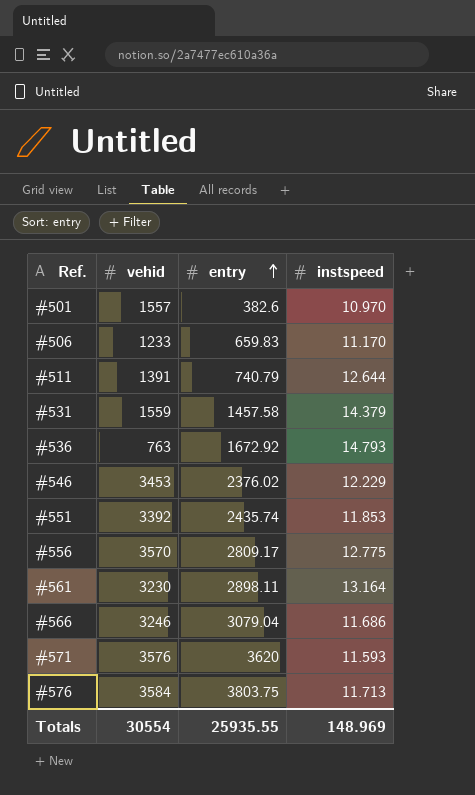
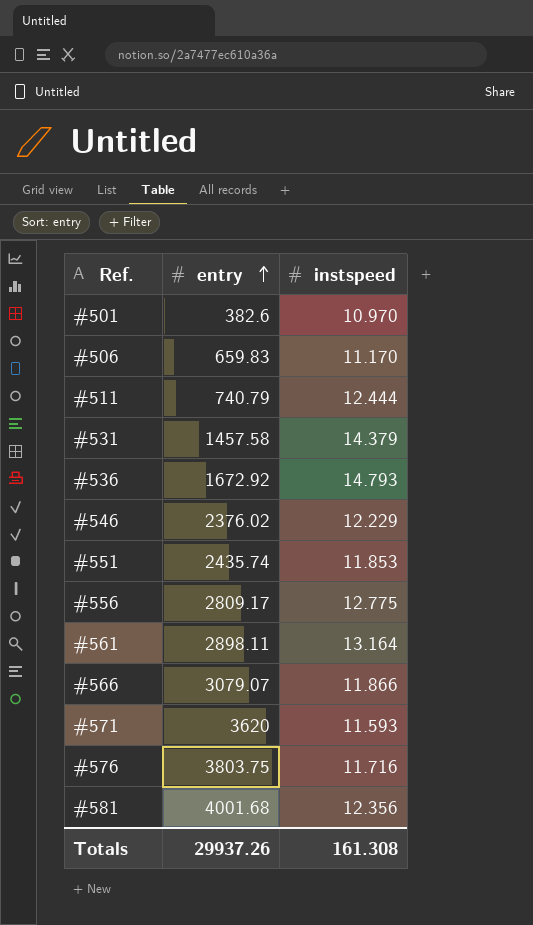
column vehid | position: 2 -> none
#511 | instspeed: 12.644 -> 12.444
#566 | entry: 3079.04 -> 3079.07
#566 | instspeed: 11.686 -> 11.866
#576 | instspeed: 11.713 -> 11.716
row #581: none -> 4001.68 | 12.356
Totals | entry: 25935.55 -> 29937.26
Totals | instspeed: 148.969 -> 161.308

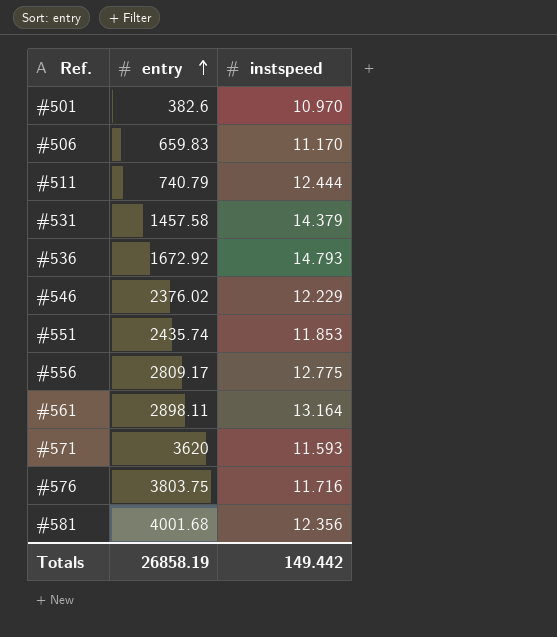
row #566: 3079.07 | 11.866 -> none
Totals | entry: 29937.26 -> 26858.19
Totals | instspeed: 161.308 -> 149.442

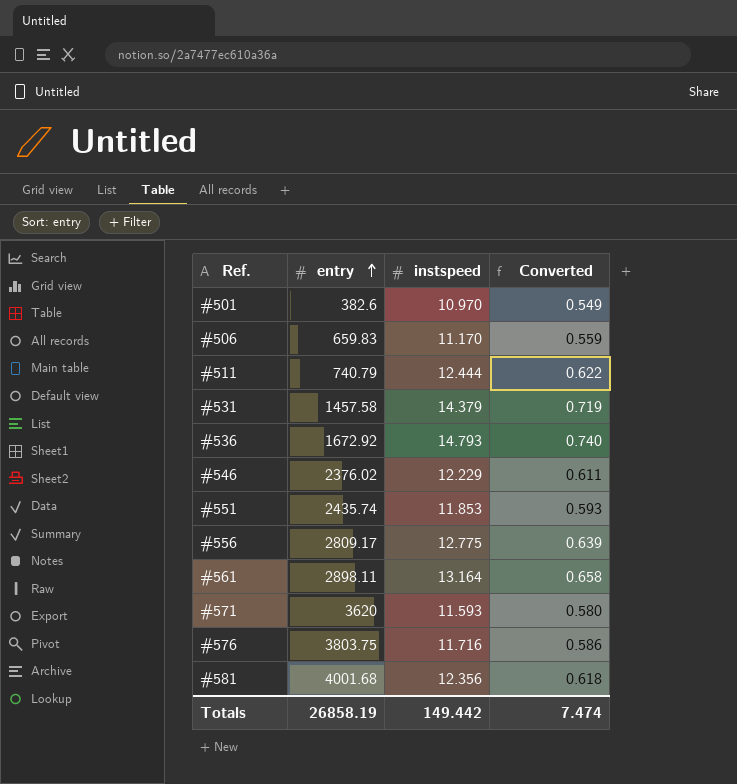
column Converted | formula: none -> [instspeed] * 0.05

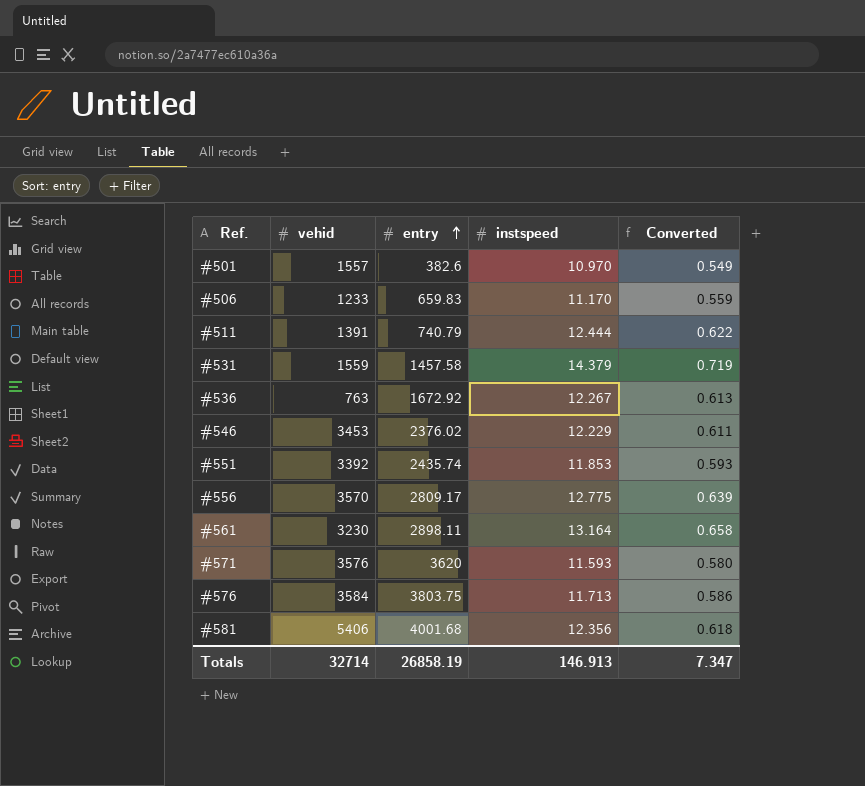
column vehid | position: none -> 2
#536 | instspeed: 14.793 -> 12.267
#536 | Converted: 0.740 -> 0.613
#576 | instspeed: 11.716 -> 11.713
Totals | instspeed: 149.442 -> 146.913
Totals | Converted: 7.474 -> 7.347

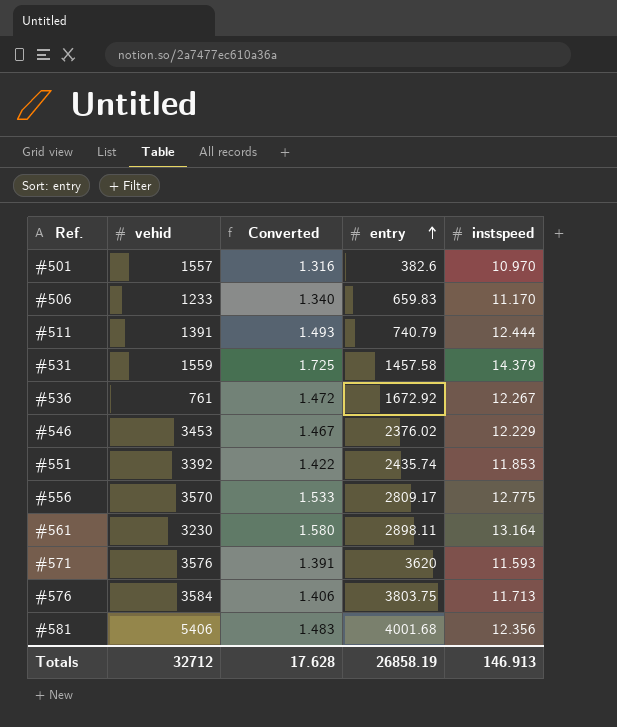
column Converted | formula: [instspeed] * 0.05 -> [instspeed] * 0.12
column Converted | position: 5 -> 3
#536 | vehid: 763 -> 761
Totals | vehid: 32714 -> 32712
Totals | Converted: 7.347 -> 17.628

